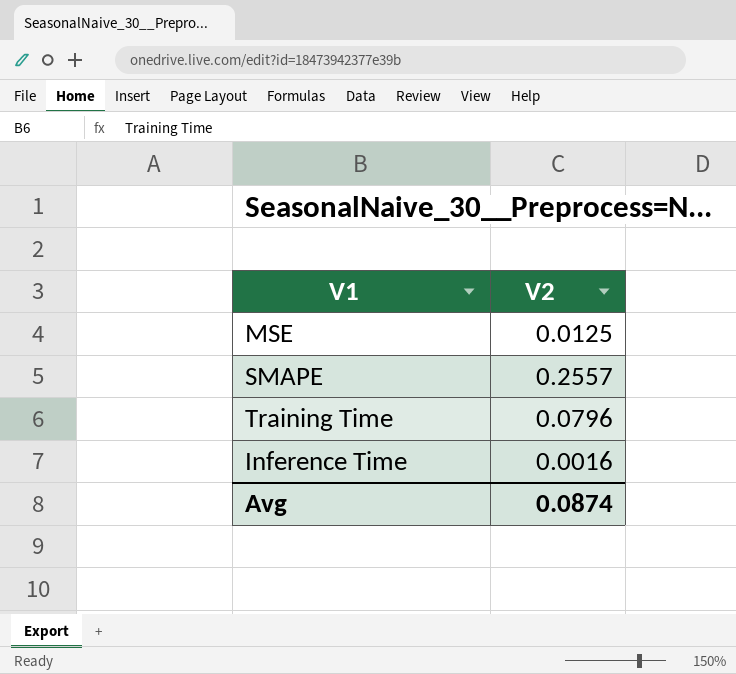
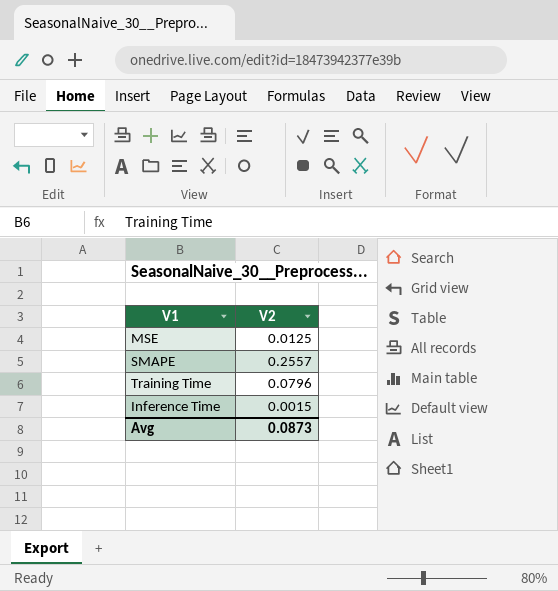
Inference Time | V2: 0.0016 -> 0.0015
Avg | V2: 0.0874 -> 0.0873

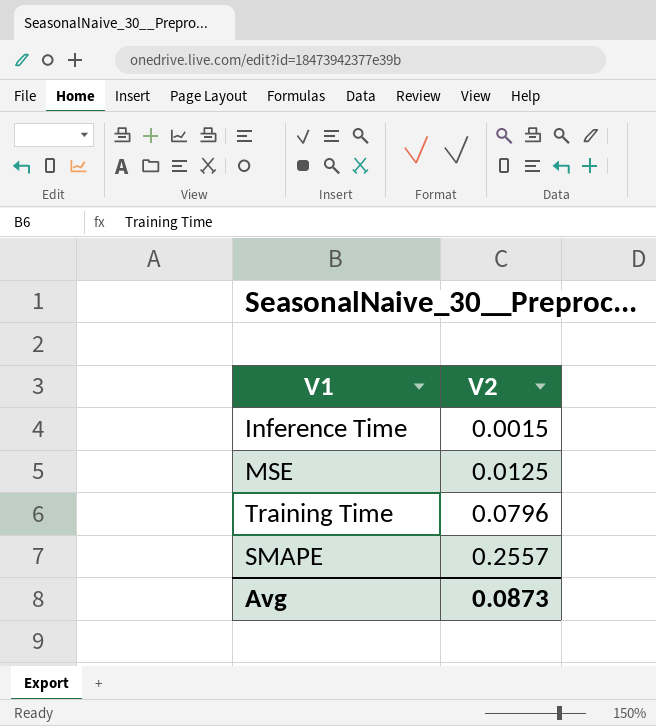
row order: none -> V2 ascending

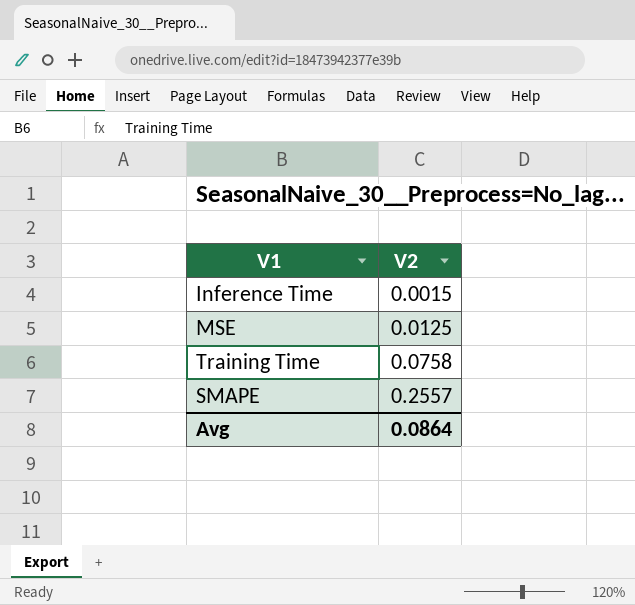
Training Time | V2: 0.0796 -> 0.0758
Avg | V2: 0.0873 -> 0.0864

